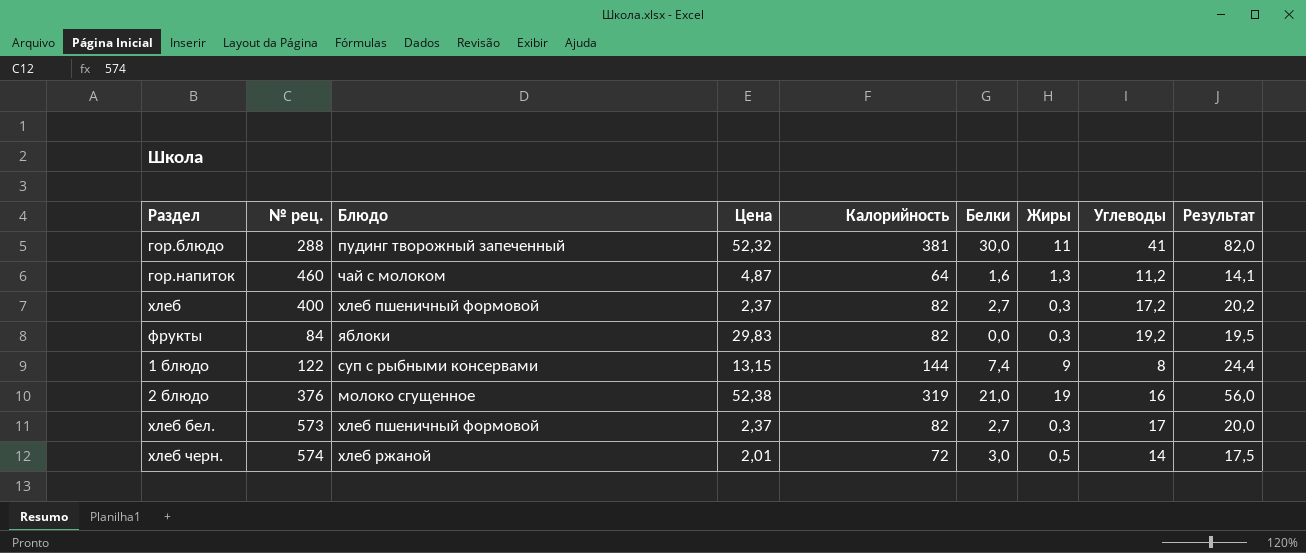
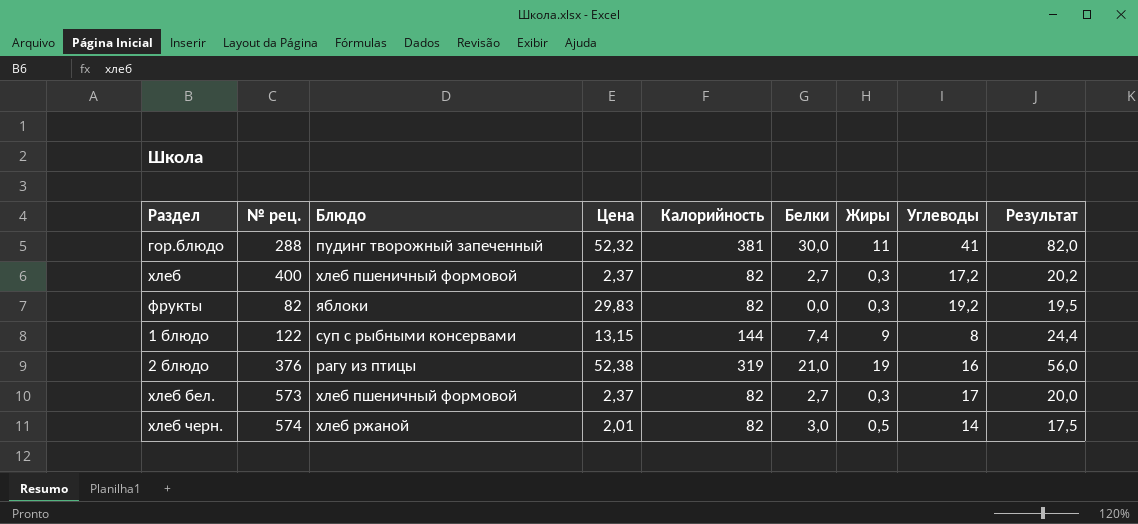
row гор.напиток: 460 | чай с молоком | 4,87 | 64 | 1,6 | 1,3 | 11,2 | 14,1 -> none
фрукты | № рец.: 84 -> 82
2 блюдо | Блюдо: молоко сгущенное -> рагу из птицы
хлеб черн. | Калорийность: 72 -> 82

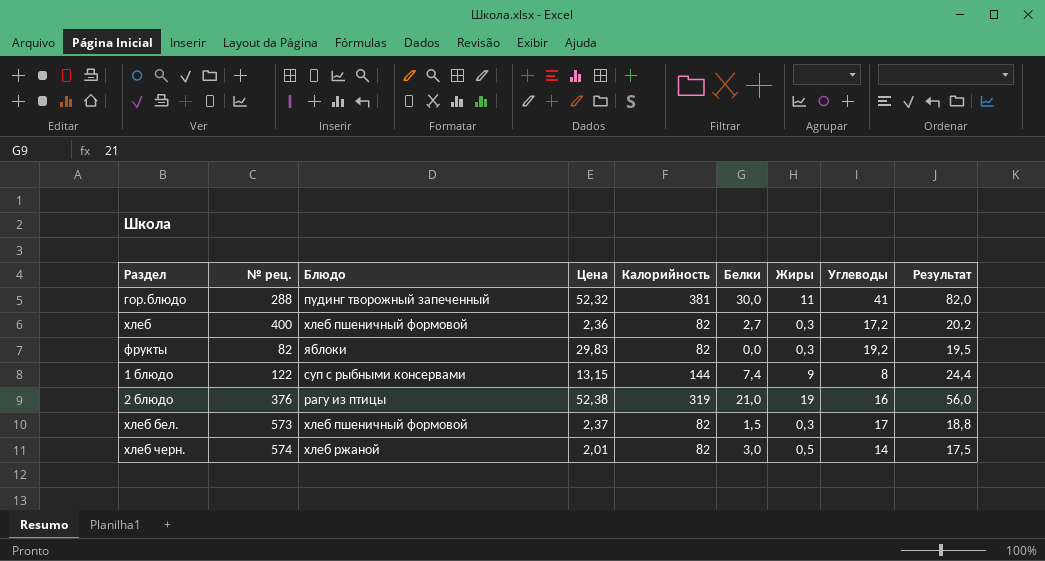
хлеб | Цена: 2,37 -> 2,36
хлеб бел. | Белки: 2,7 -> 1,5
хлеб бел. | Результат: 20,0 -> 18,8

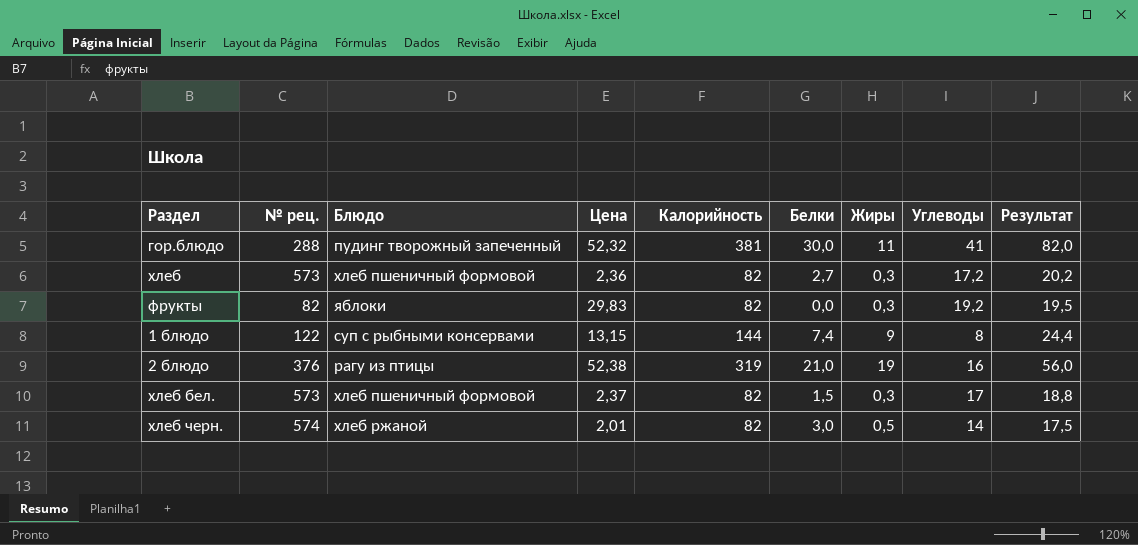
хлеб | № рец.: 400 -> 573

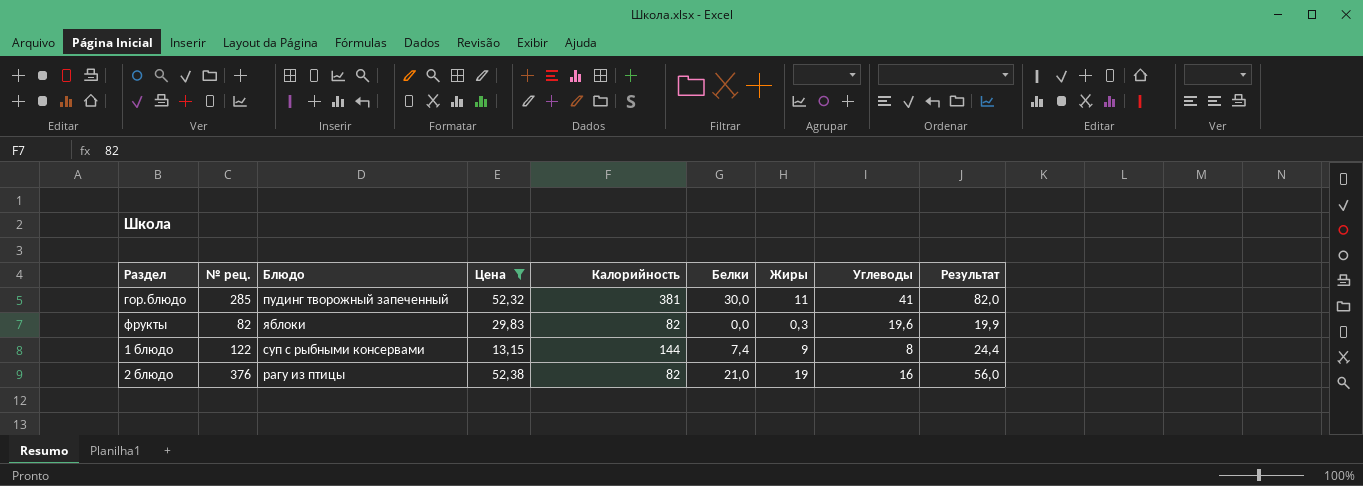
filter: none -> Цена >= 13,15
гор.блюдо | № рец.: 288 -> 285
фрукты | Углеводы: 19,2 -> 19,6
фрукты | Результат: 19,5 -> 19,9
2 блюдо | Калорийность: 319 -> 82

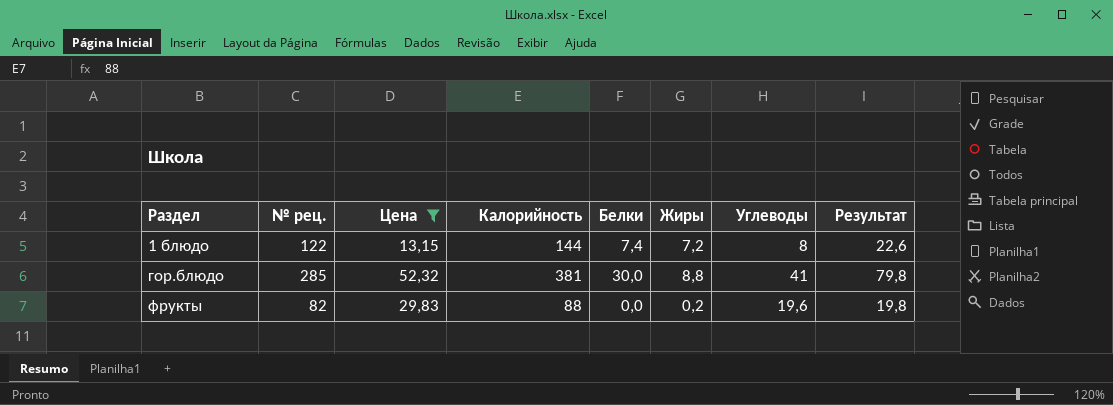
row order: none -> Раздел ascending
column Блюдо | position: 3 -> none
row 2 блюдо: 376 | рагу из птицы | 52,38 | 82 | 21,0 | 19 | 16 | 56,0 -> none
1 блюдо | Жиры: 9 -> 7,2
1 блюдо | Результат: 24,4 -> 22,6
гор.блюдо | Жиры: 11 -> 8,8
гор.блюдо | Результат: 82,0 -> 79,8
фрукты | Калорийность: 82 -> 88
фрукты | Жиры: 0,3 -> 0,2
фрукты | Результат: 19,9 -> 19,8

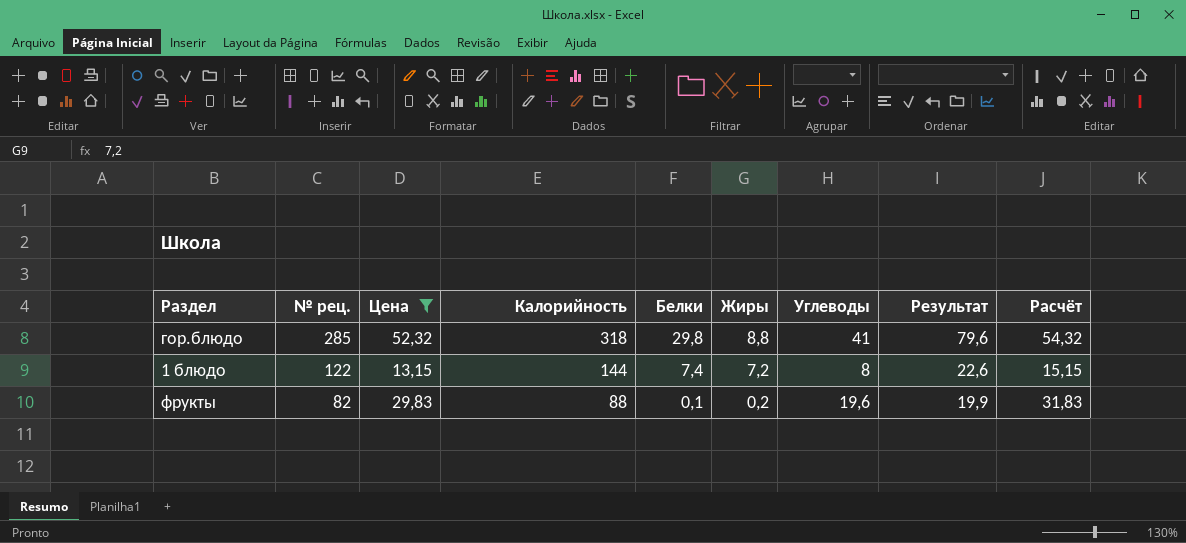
row order: Раздел ascending -> № рец. descending
column Расчёт | formula: none -> [Цена] + 2
гор.блюдо | Калорийность: 381 -> 318
гор.блюдо | Белки: 30,0 -> 29,8
гор.блюдо | Результат: 79,8 -> 79,6
фрукты | Белки: 0,0 -> 0,1
фрукты | Результат: 19,8 -> 19,9

